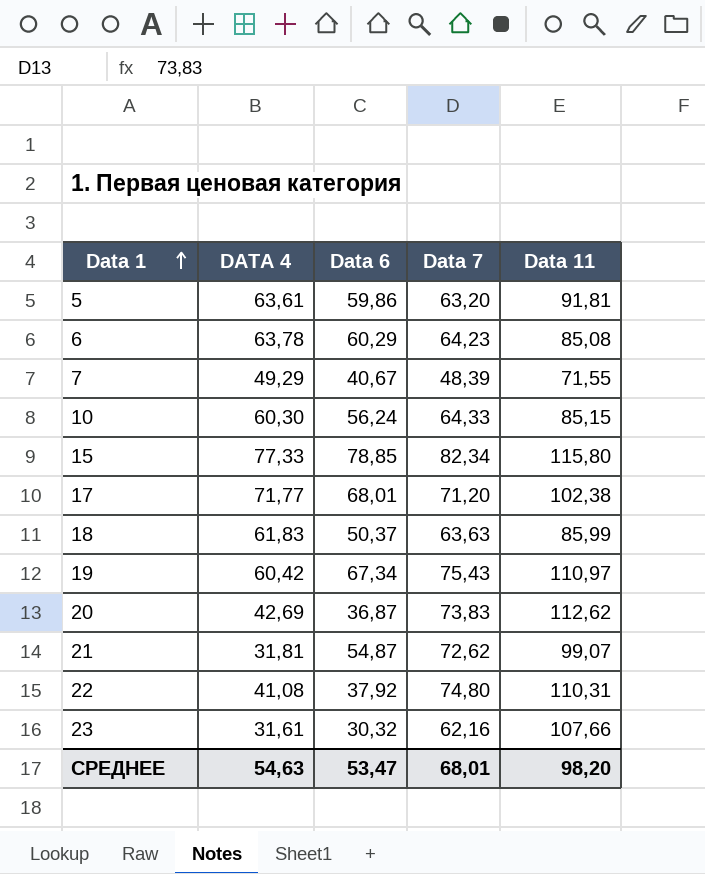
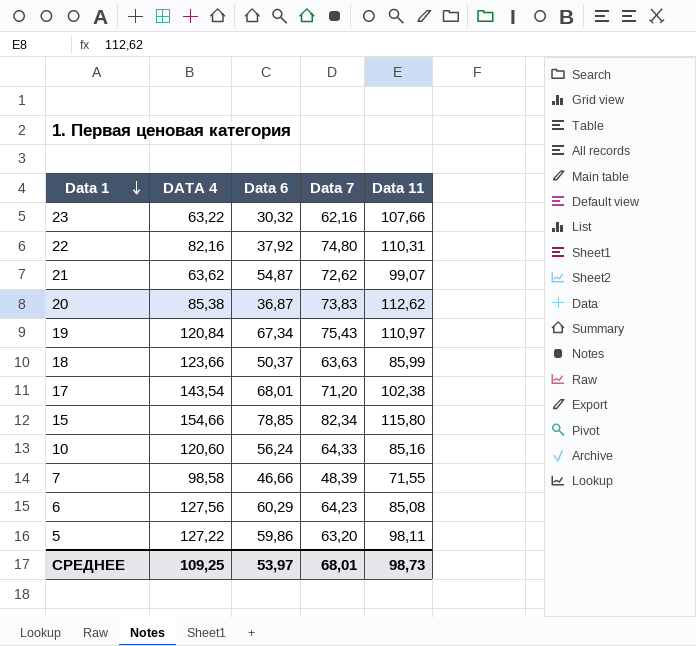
row order: Data 1 ascending -> Data 1 descending
23 | DATA 4: 31,61 -> 63,22
22 | DATA 4: 41,08 -> 82,16
21 | DATA 4: 31,81 -> 63,62
20 | DATA 4: 42,69 -> 85,38
19 | DATA 4: 60,42 -> 120,84
18 | DATA 4: 61,83 -> 123,66
17 | DATA 4: 71,77 -> 143,54
15 | DATA 4: 77,33 -> 154,66
10 | DATA 4: 60,30 -> 120,60
10 | Data 11: 85,15 -> 85,16
7 | DATA 4: 49,29 -> 98,58
7 | Data 6: 40,67 -> 46,66
6 | DATA 4: 63,78 -> 127,56
5 | DATA 4: 63,61 -> 127,22
5 | Data 11: 91,81 -> 98,11
СРЕДНЕЕ | DATA 4: 54,63 -> 109,25
СРЕДНЕЕ | Data 6: 53,47 -> 53,97
СРЕДНЕЕ | Data 11: 98,20 -> 98,73

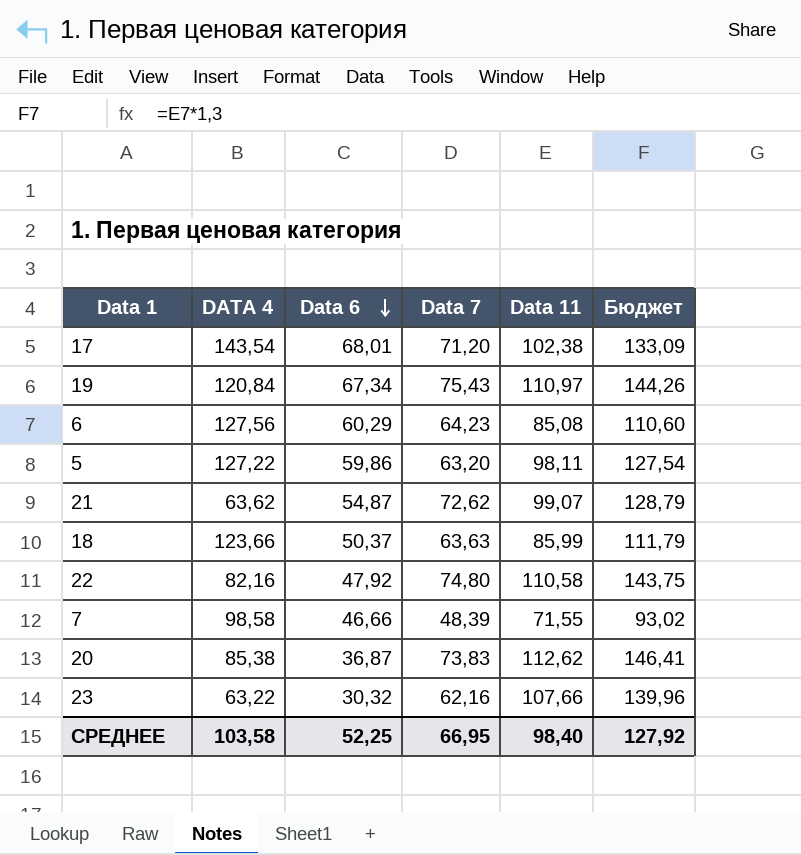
row order: Data 1 descending -> Data 6 descending
column Бюджет | formula: none -> [Data 11] * 1,3
row 15: 154,66 | 78,85 | 82,34 | 115,80 -> none
row 10: 120,60 | 56,24 | 64,33 | 85,16 -> none
22 | Data 6: 37,92 -> 47,92
22 | Data 11: 110,31 -> 110,58
СРЕДНЕЕ | DATA 4: 109,25 -> 103,58
СРЕДНЕЕ | Data 6: 53,97 -> 52,25
СРЕДНЕЕ | Data 7: 68,01 -> 66,95
СРЕДНЕЕ | Data 11: 98,73 -> 98,40

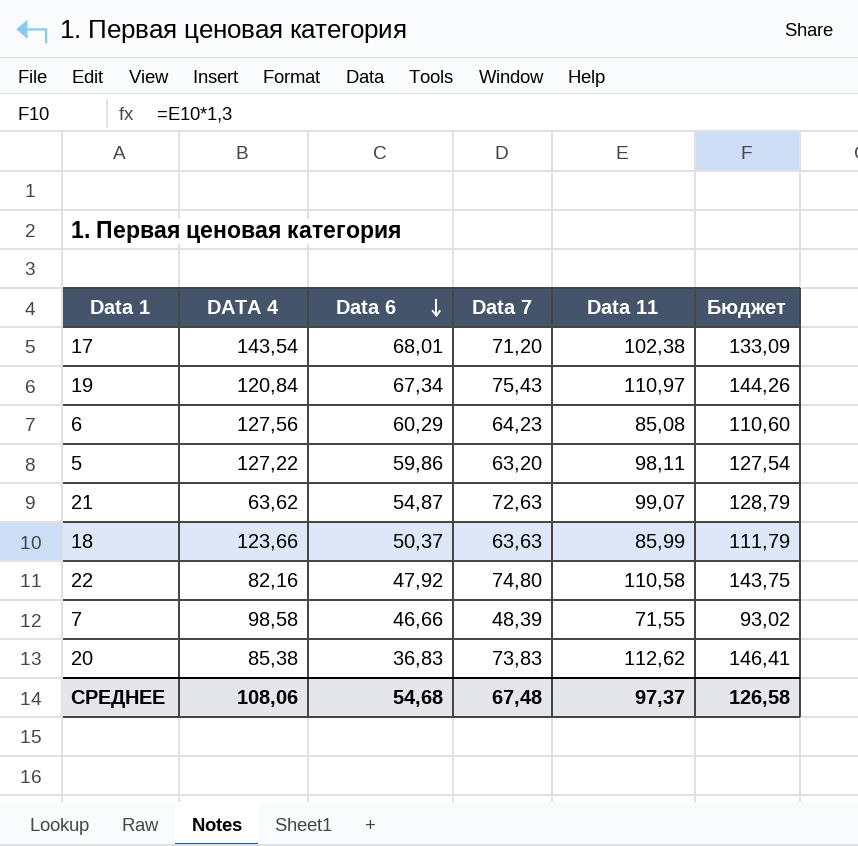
row 23: 63,22 | 30,32 | 62,16 | 107,66 | 139,96 -> none
21 | Data 7: 72,62 -> 72,63
20 | Data 6: 36,87 -> 36,83
СРЕДНЕЕ | DATA 4: 103,58 -> 108,06
СРЕДНЕЕ | Data 6: 52,25 -> 54,68
СРЕДНЕЕ | Data 7: 66,95 -> 67,48
СРЕДНЕЕ | Data 11: 98,40 -> 97,37
СРЕДНЕЕ | Бюджет: 127,92 -> 126,58

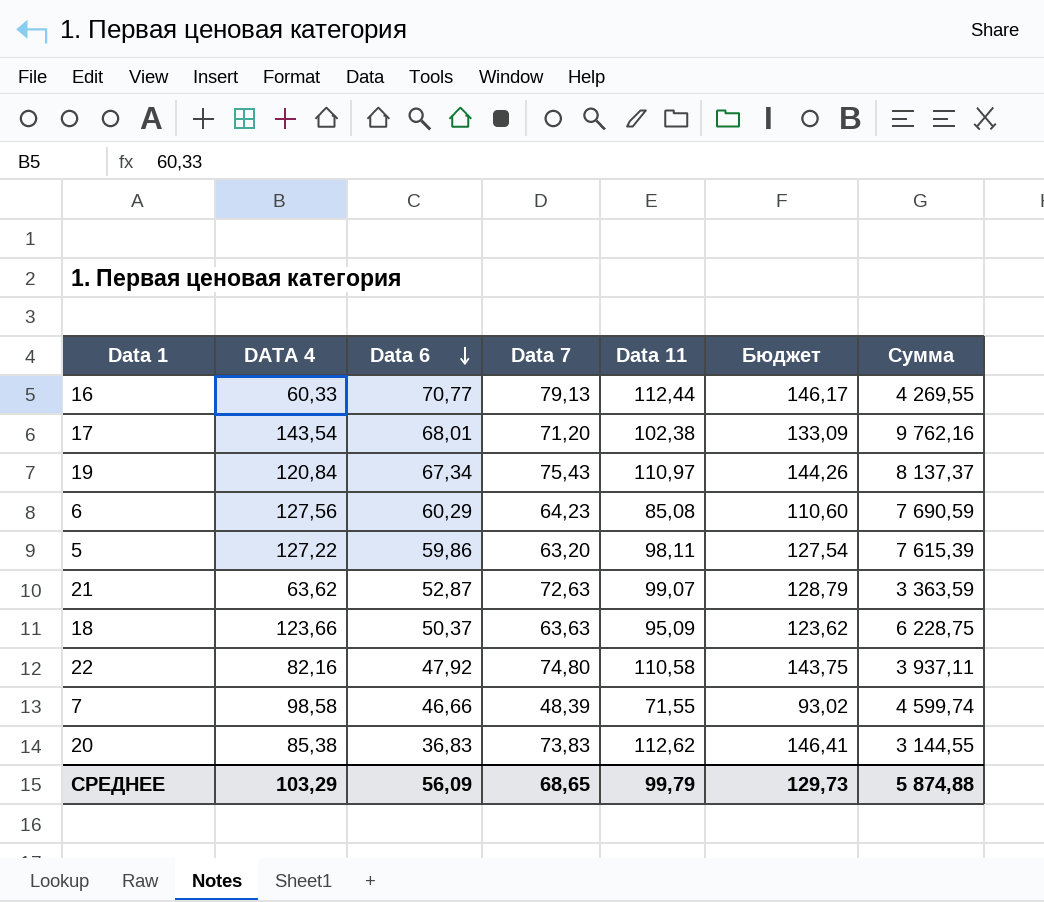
column Сумма | formula: none -> [DATA 4] * [Data 6]
row 16: none -> 60,33 | 70,77 | 79,13 | 112,44 | 146,17 | 4 269,55
21 | Data 6: 54,87 -> 52,87
18 | Data 11: 85,99 -> 95,09
18 | Бюджет: 111,79 -> 123,62
СРЕДНЕЕ | DATA 4: 108,06 -> 103,29
СРЕДНЕЕ | Data 6: 54,68 -> 56,09
СРЕДНЕЕ | Data 7: 67,48 -> 68,65
СРЕДНЕЕ | Data 11: 97,37 -> 99,79
СРЕДНЕЕ | Бюджет: 126,58 -> 129,73

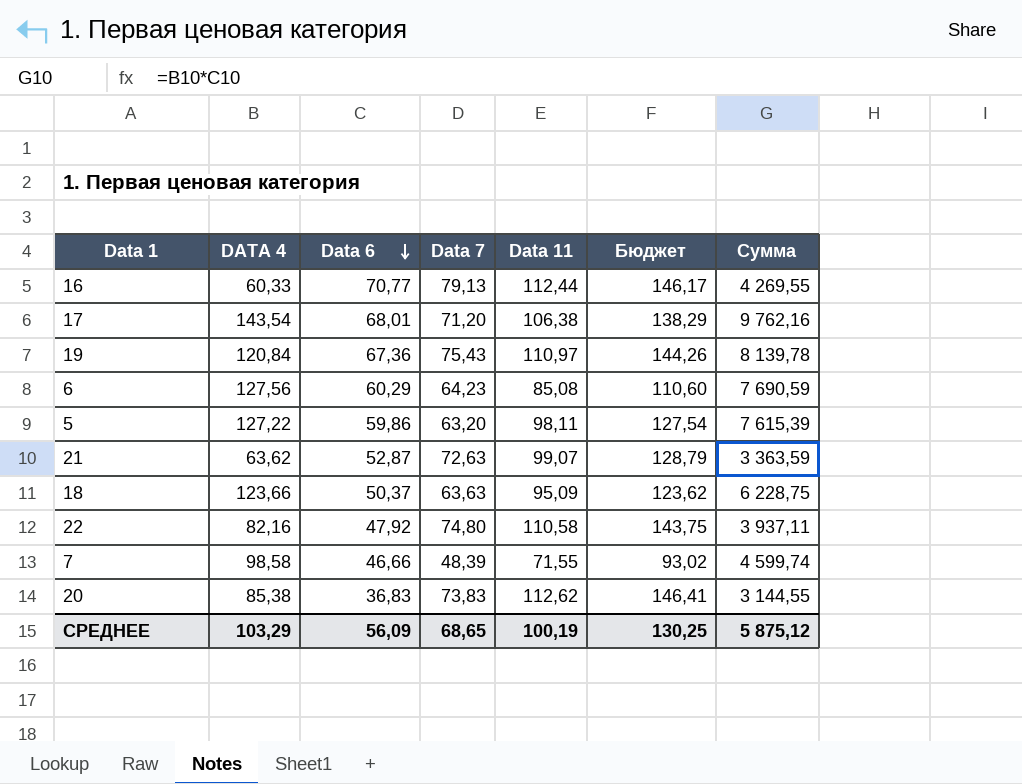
17 | Data 11: 102,38 -> 106,38
17 | Бюджет: 133,09 -> 138,29
19 | Data 6: 67,34 -> 67,36
19 | Сумма: 8 137,37 -> 8 139,78
СРЕДНЕЕ | Data 11: 99,79 -> 100,19
СРЕДНЕЕ | Бюджет: 129,73 -> 130,25
СРЕДНЕЕ | Сумма: 5 874,88 -> 5 875,12

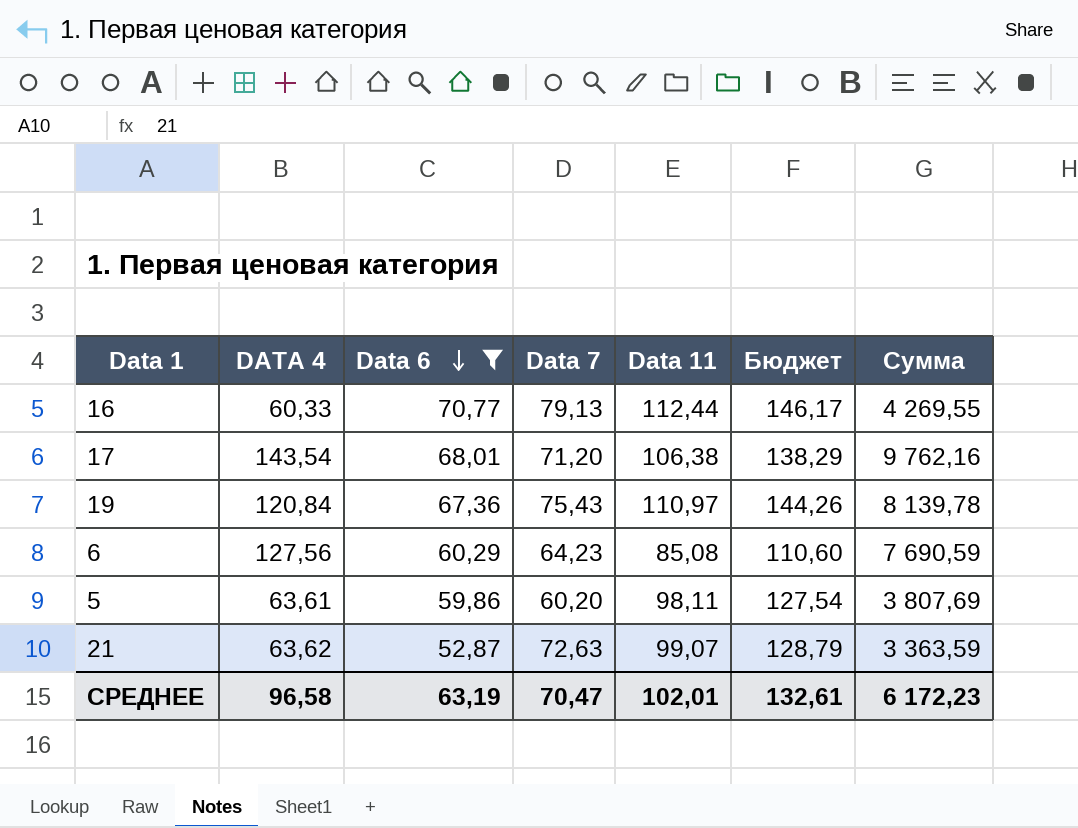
filter: none -> Data 6 >= 52,87
5 | DATA 4: 127,22 -> 63,61
5 | Data 7: 63,20 -> 60,20
5 | Сумма: 7 615,39 -> 3 807,69
СРЕДНЕЕ | DATA 4: 103,29 -> 96,58
СРЕДНЕЕ | Data 6: 56,09 -> 63,19
СРЕДНЕЕ | Data 7: 68,65 -> 70,47
СРЕДНЕЕ | Data 11: 100,19 -> 102,01
СРЕДНЕЕ | Бюджет: 130,25 -> 132,61
СРЕДНЕЕ | Сумма: 5 875,12 -> 6 172,23

